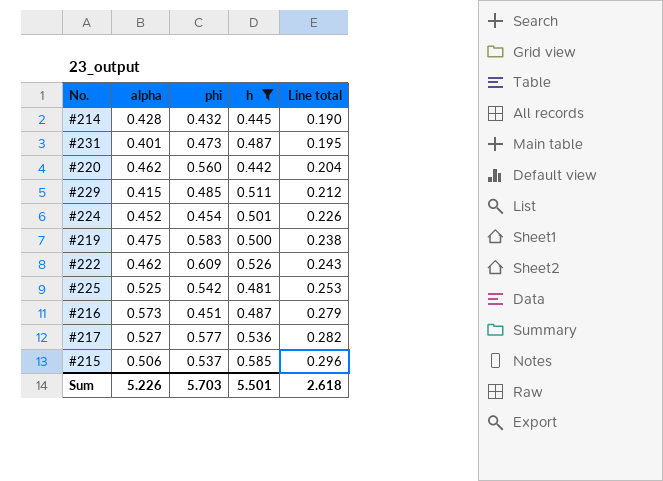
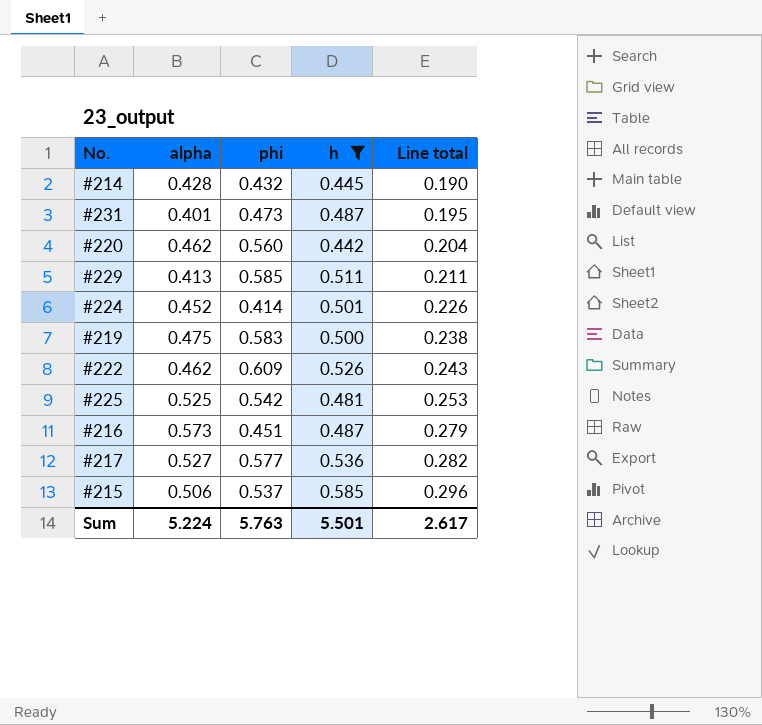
#229 | alpha: 0.415 -> 0.413
#229 | phi: 0.485 -> 0.585
#229 | Line total: 0.212 -> 0.211
#224 | phi: 0.454 -> 0.414
Sum | alpha: 5.226 -> 5.224
Sum | phi: 5.703 -> 5.763
Sum | Line total: 2.618 -> 2.617

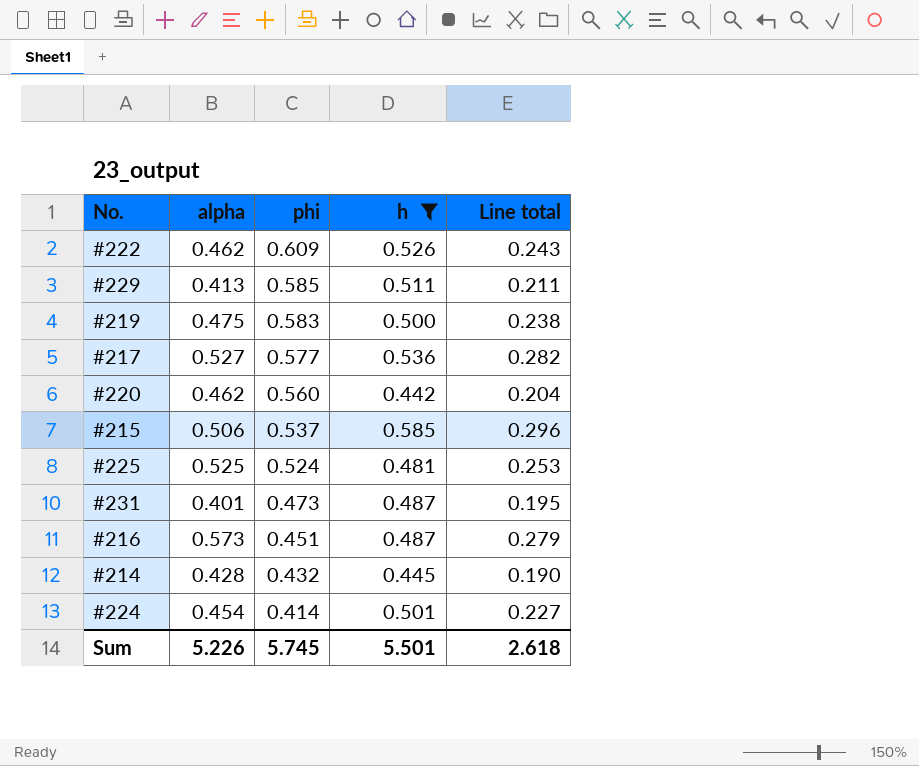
row order: Line total ascending -> phi descending
#225 | phi: 0.542 -> 0.524
#224 | alpha: 0.452 -> 0.454
#224 | Line total: 0.226 -> 0.227
Sum | alpha: 5.224 -> 5.226
Sum | phi: 5.763 -> 5.745
Sum | Line total: 2.617 -> 2.618

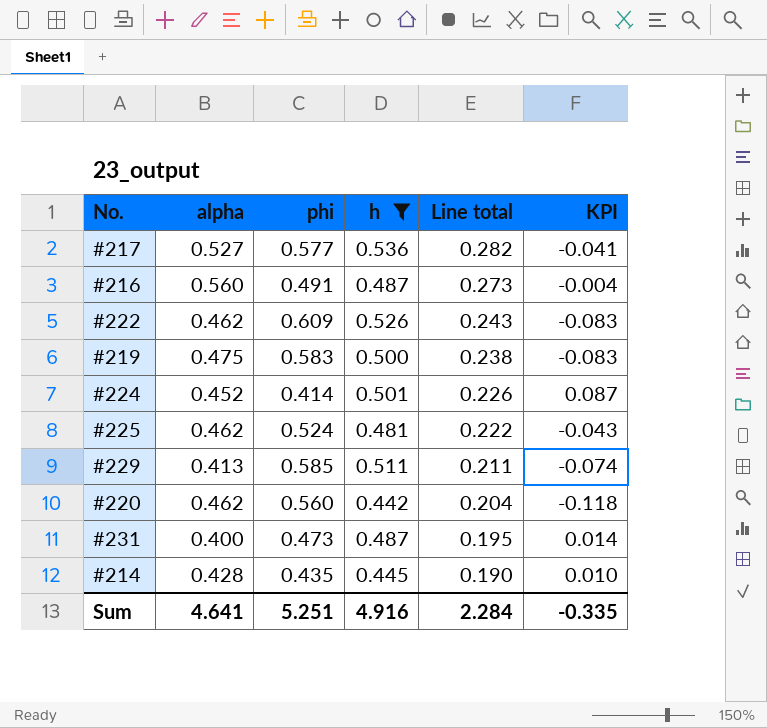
row order: phi descending -> Line total descending
column KPI | formula: none -> [h] - [phi]
row #215: 0.506 | 0.537 | 0.585 | 0.296 -> none
#216 | alpha: 0.573 -> 0.560
#216 | phi: 0.451 -> 0.491
#216 | Line total: 0.279 -> 0.273
#224 | alpha: 0.454 -> 0.452
#224 | Line total: 0.227 -> 0.226
#225 | alpha: 0.525 -> 0.462
#225 | Line total: 0.253 -> 0.222
#231 | alpha: 0.401 -> 0.400
#214 | phi: 0.432 -> 0.435
Sum | alpha: 5.226 -> 4.641
Sum | phi: 5.745 -> 5.251
Sum | h: 5.501 -> 4.916
Sum | Line total: 2.618 -> 2.284

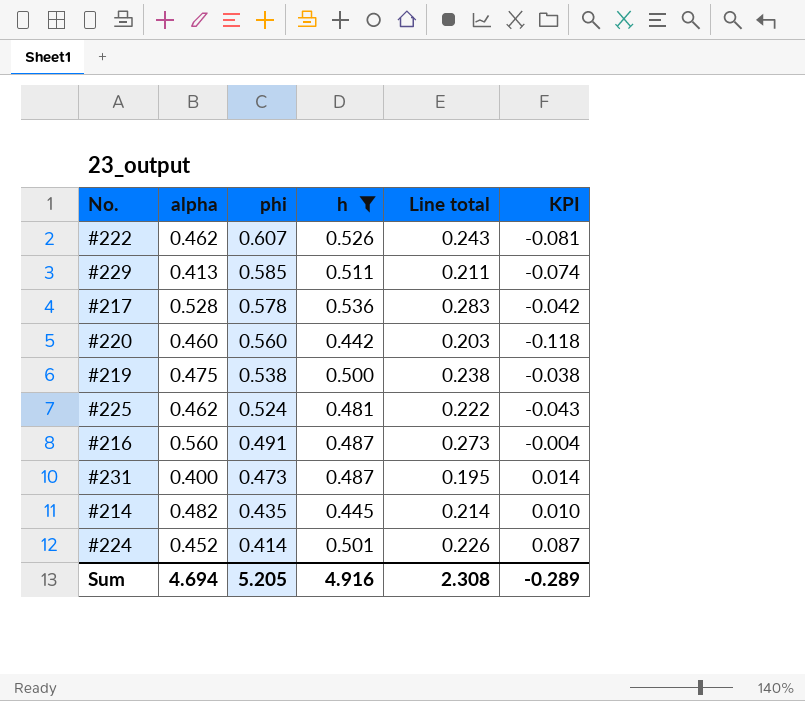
row order: Line total descending -> phi descending
#222 | phi: 0.609 -> 0.607
#222 | KPI: -0.083 -> -0.081
#217 | alpha: 0.527 -> 0.528
#217 | phi: 0.577 -> 0.578
#217 | Line total: 0.282 -> 0.283
#217 | KPI: -0.041 -> -0.042
#220 | alpha: 0.462 -> 0.460
#220 | Line total: 0.204 -> 0.203
#219 | phi: 0.583 -> 0.538
#219 | KPI: -0.083 -> -0.038
#214 | alpha: 0.428 -> 0.482
#214 | Line total: 0.190 -> 0.214
Sum | alpha: 4.641 -> 4.694
Sum | phi: 5.251 -> 5.205
Sum | Line total: 2.284 -> 2.308
Sum | KPI: -0.335 -> -0.289

